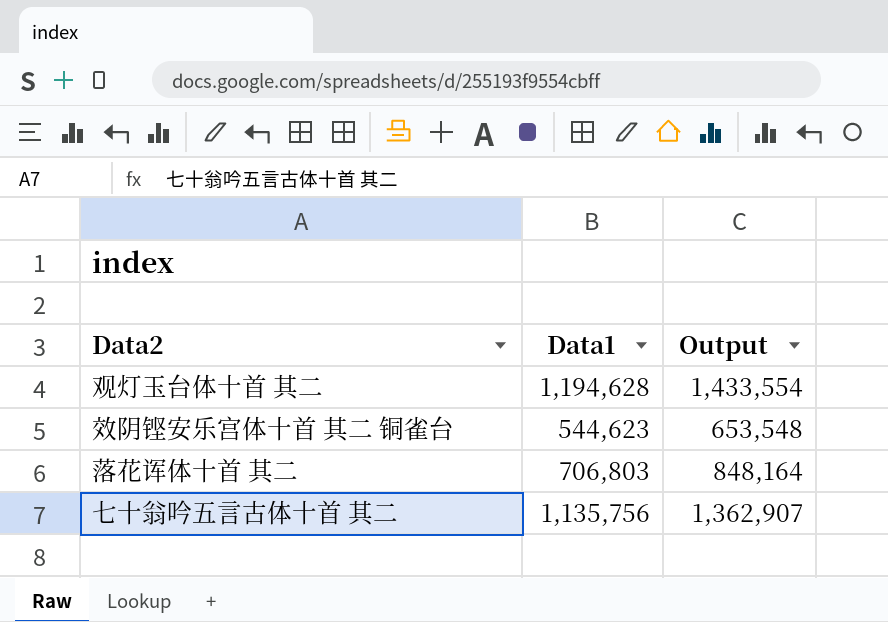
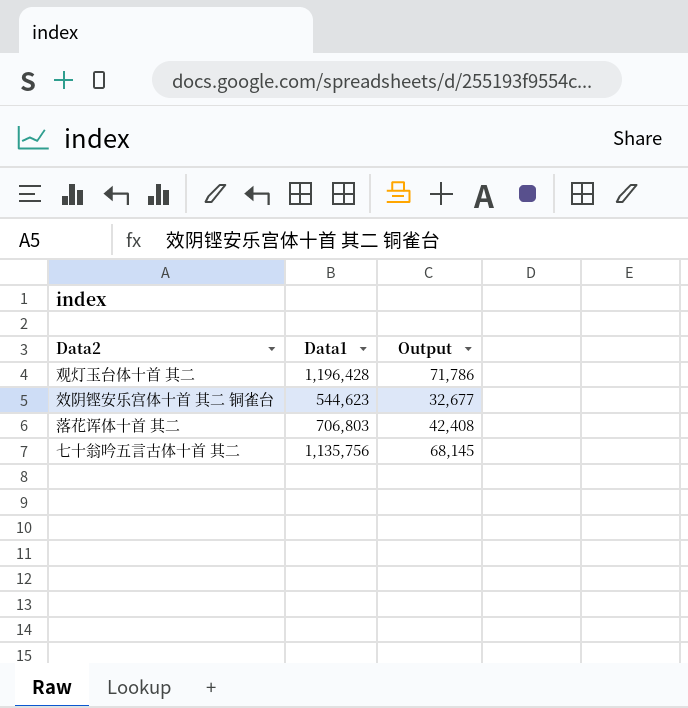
column Output | formula: [Data1] * 1.2 -> [Data1] * 0.06
观灯玉台体十首 其二 | Data1: 1,194,628 -> 1,196,428

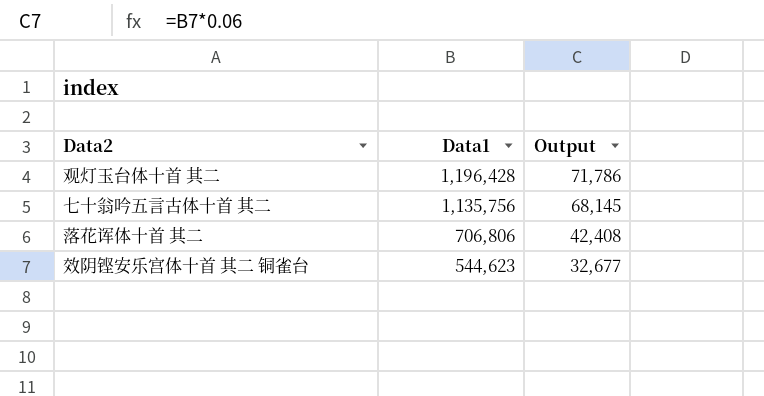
row order: none -> Data1 descending
落花诨体十首 其二 | Data1: 706,803 -> 706,806

